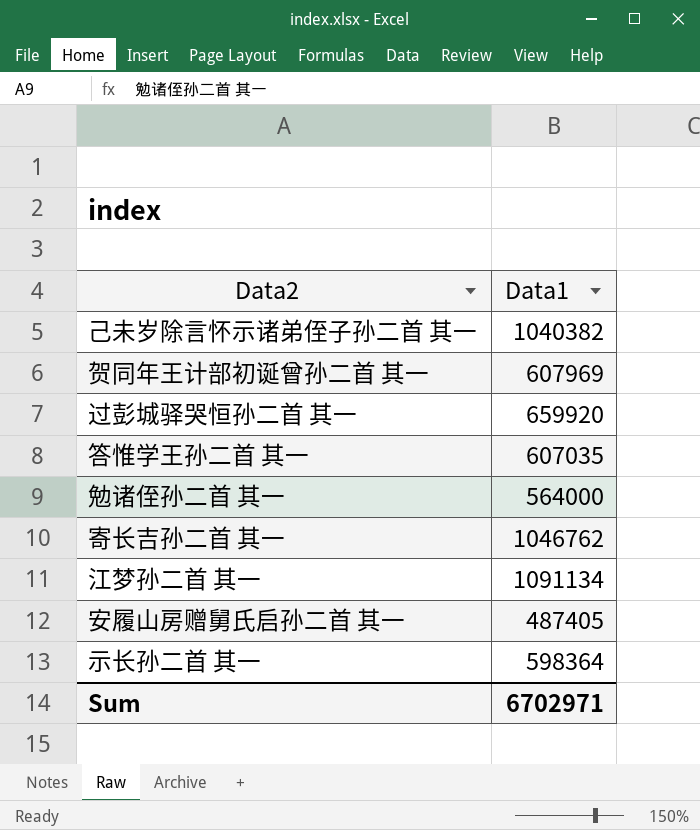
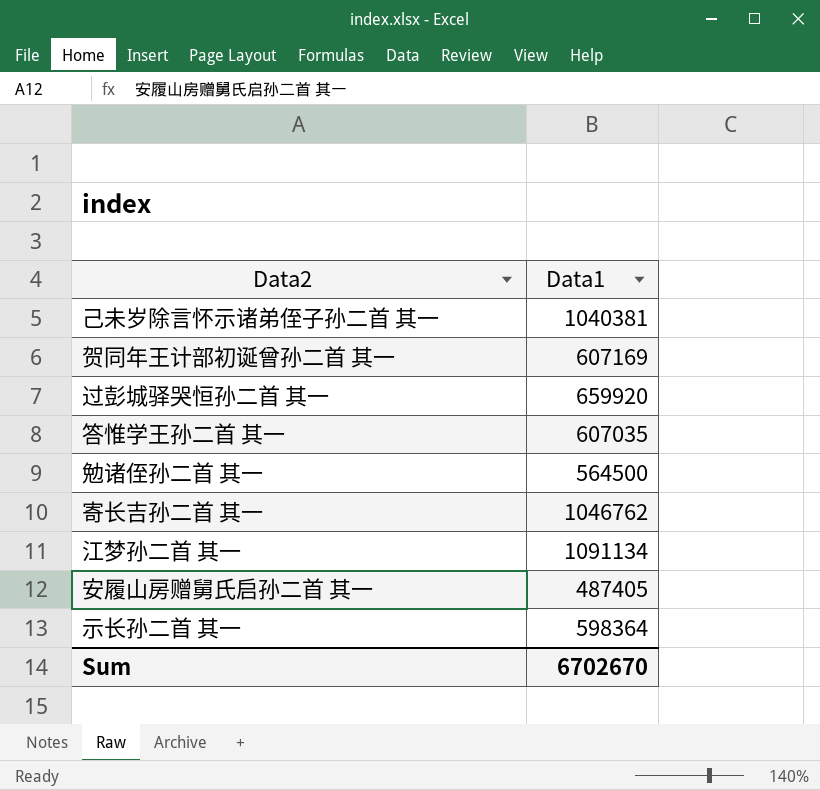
己未岁除言怀示诸弟侄子孙二首 其一 | Data1: 1040382 -> 1040381
贺同年王计部初诞曾孙二首 其一 | Data1: 607969 -> 607169
勉诸侄孙二首 其一 | Data1: 564000 -> 564500
Sum | Data1: 6702971 -> 6702670

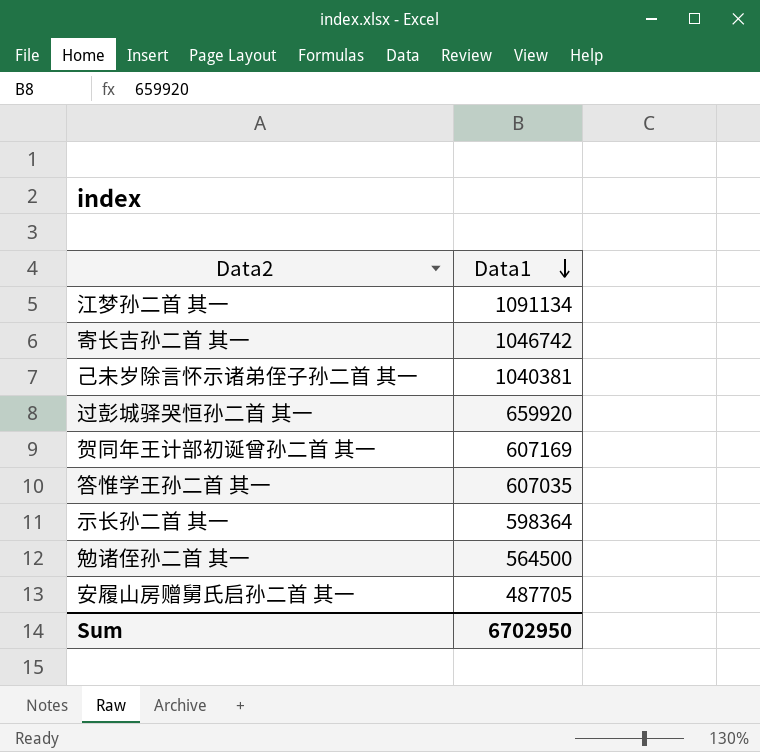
row order: none -> Data1 descending
寄长吉孙二首 其一 | Data1: 1046762 -> 1046742
安履山房赠舅氏启孙二首 其一 | Data1: 487405 -> 487705
Sum | Data1: 6702670 -> 6702950

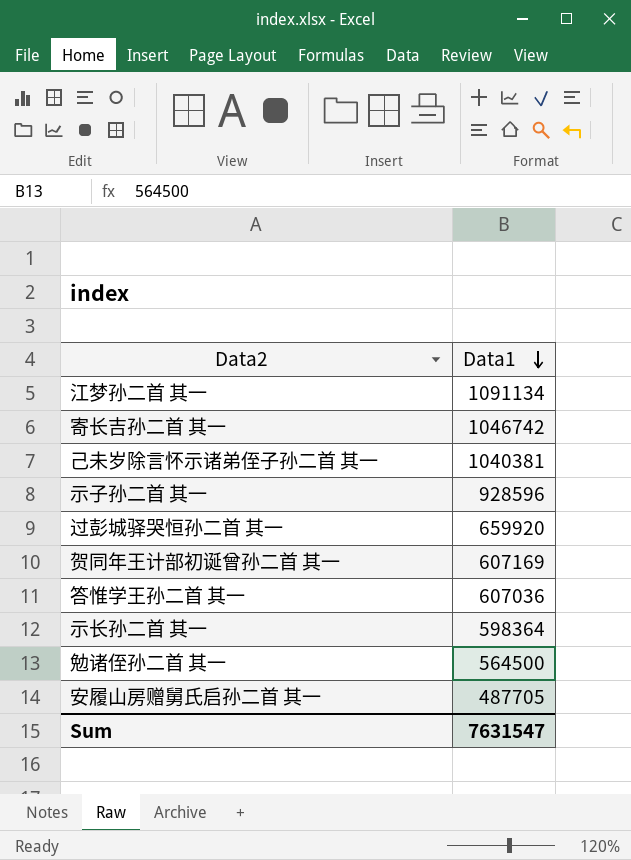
row 示子孙二首 其一: none -> 928596
答惟学王孙二首 其一 | Data1: 607035 -> 607036
Sum | Data1: 6702950 -> 7631547

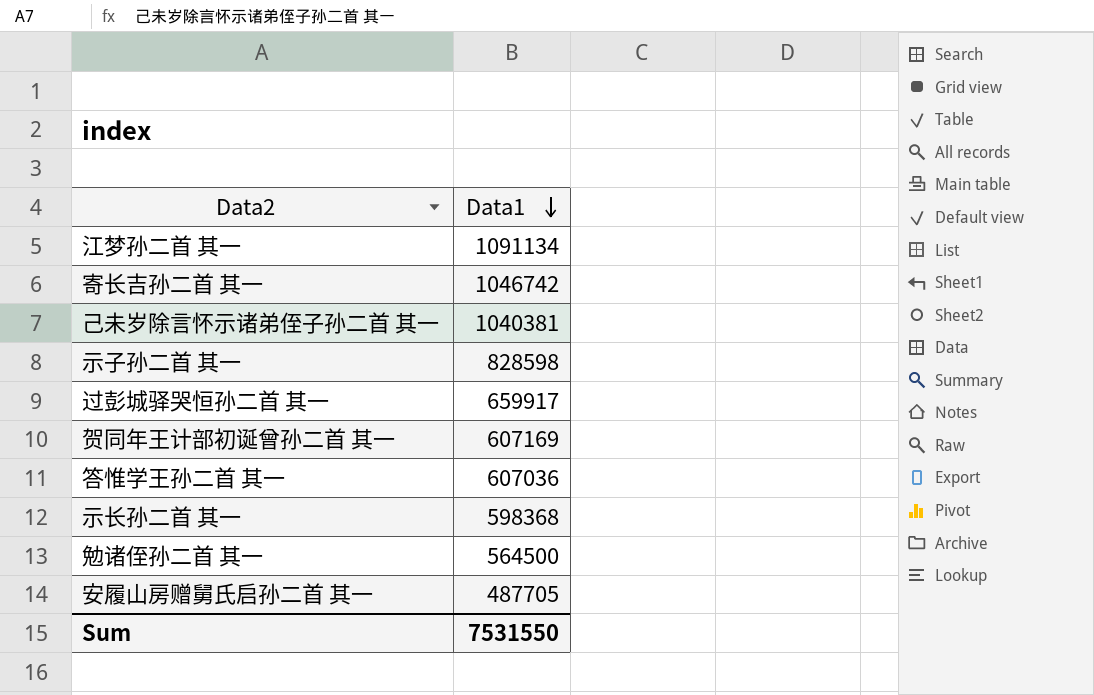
示子孙二首 其一 | Data1: 928596 -> 828598
过彭城驿哭恒孙二首 其一 | Data1: 659920 -> 659917
示长孙二首 其一 | Data1: 598364 -> 598368
Sum | Data1: 7631547 -> 7531550

